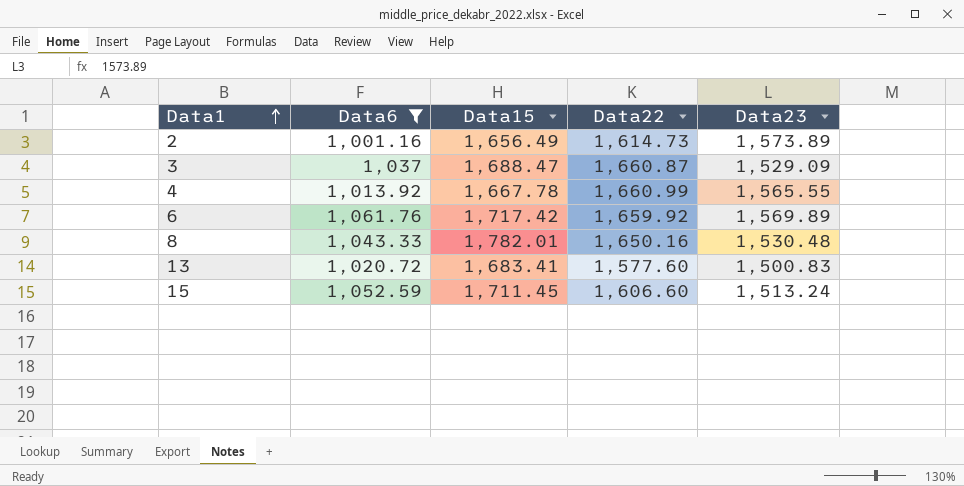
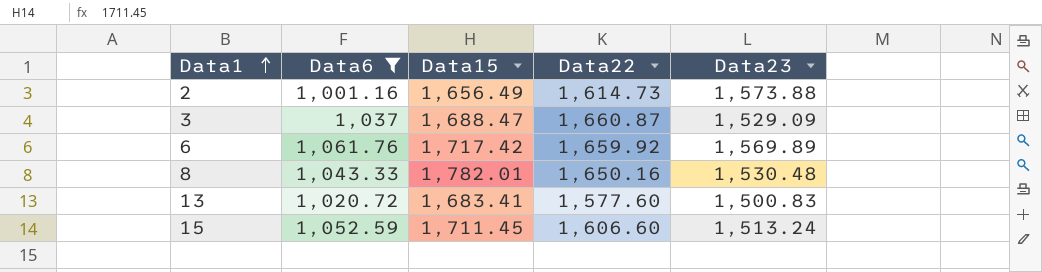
row 4: 1,013.92 | 1,667.78 | 1,660.99 | 1,565.55 -> none
2 | Data23: 1,573.89 -> 1,573.88

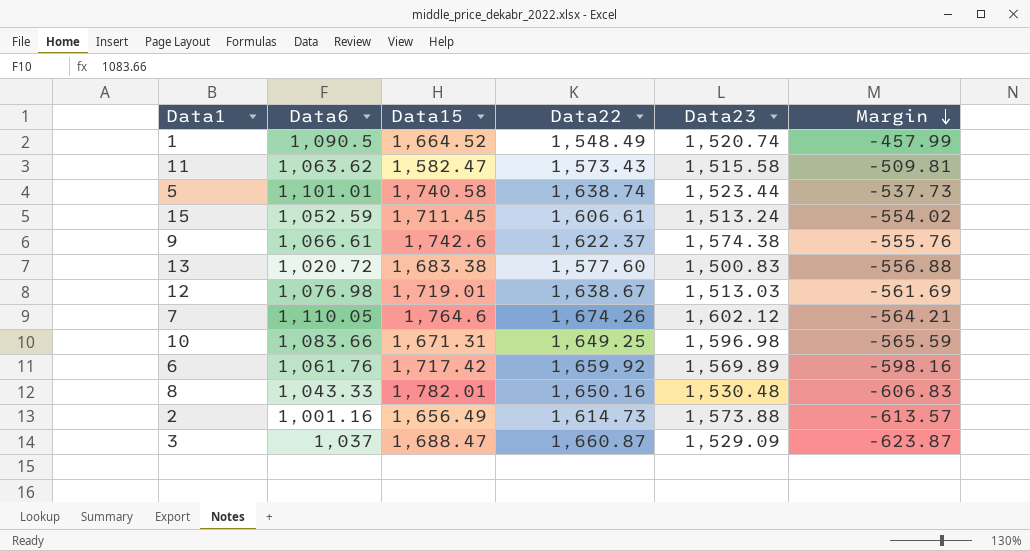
filter: Data6 <= 1,061.76 -> none
row order: Data1 ascending -> Margin descending
column Margin | formula: none -> [Data6] - [Data22]
15 | Data22: 1,606.60 -> 1,606.61
13 | Data15: 1,683.41 -> 1,683.38

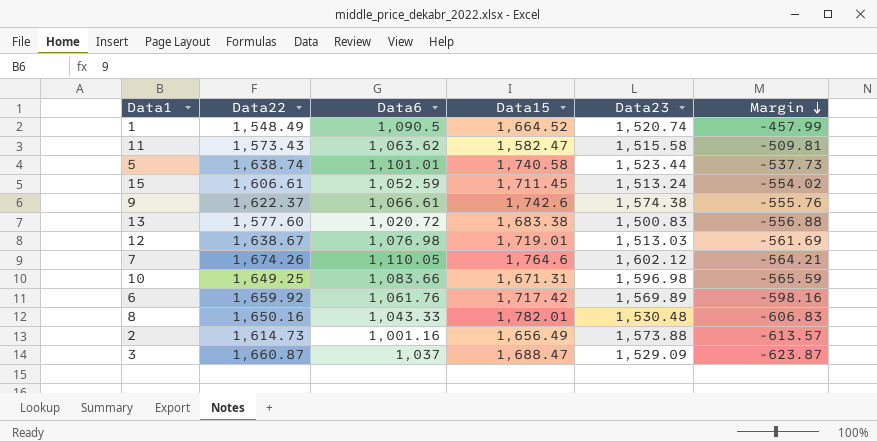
column Data22 | position: 4 -> 2

